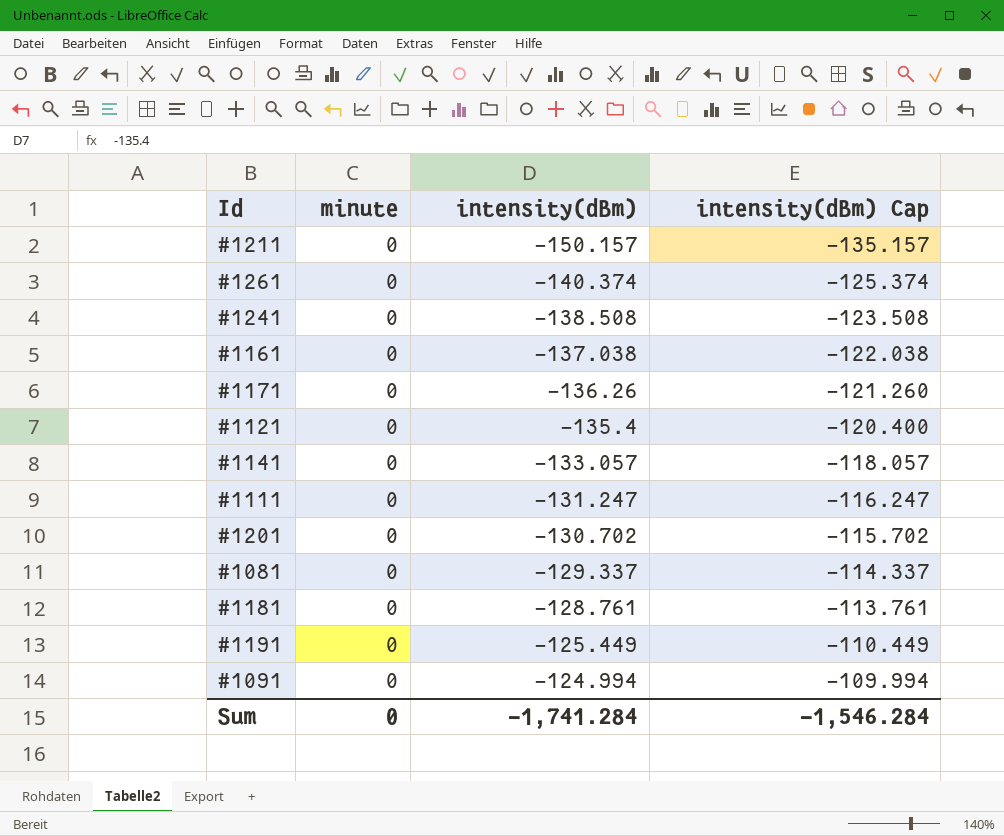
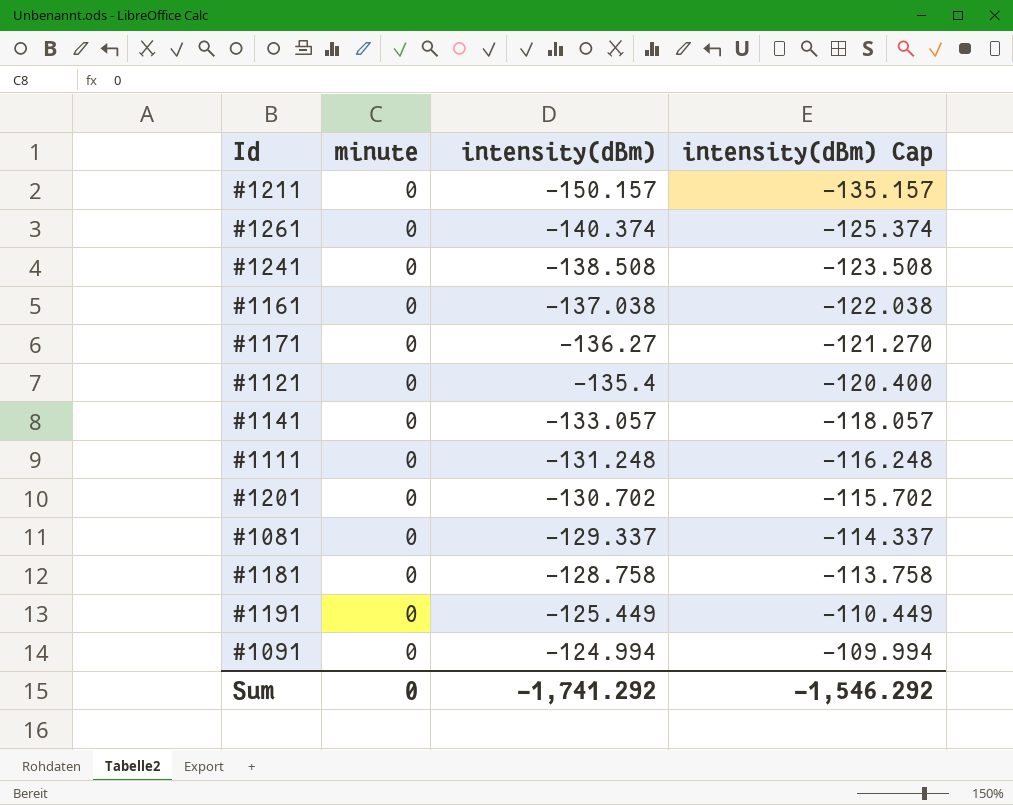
#1171 | intensity(dBm): -136.26 -> -136.27
#1171 | intensity(dBm) Cap: -121.260 -> -121.270
#1111 | intensity(dBm): -131.247 -> -131.248
#1111 | intensity(dBm) Cap: -116.247 -> -116.248
#1181 | intensity(dBm): -128.761 -> -128.758
#1181 | intensity(dBm) Cap: -113.761 -> -113.758
Sum | intensity(dBm): -1,741.284 -> -1,741.292
Sum | intensity(dBm) Cap: -1,546.284 -> -1,546.292

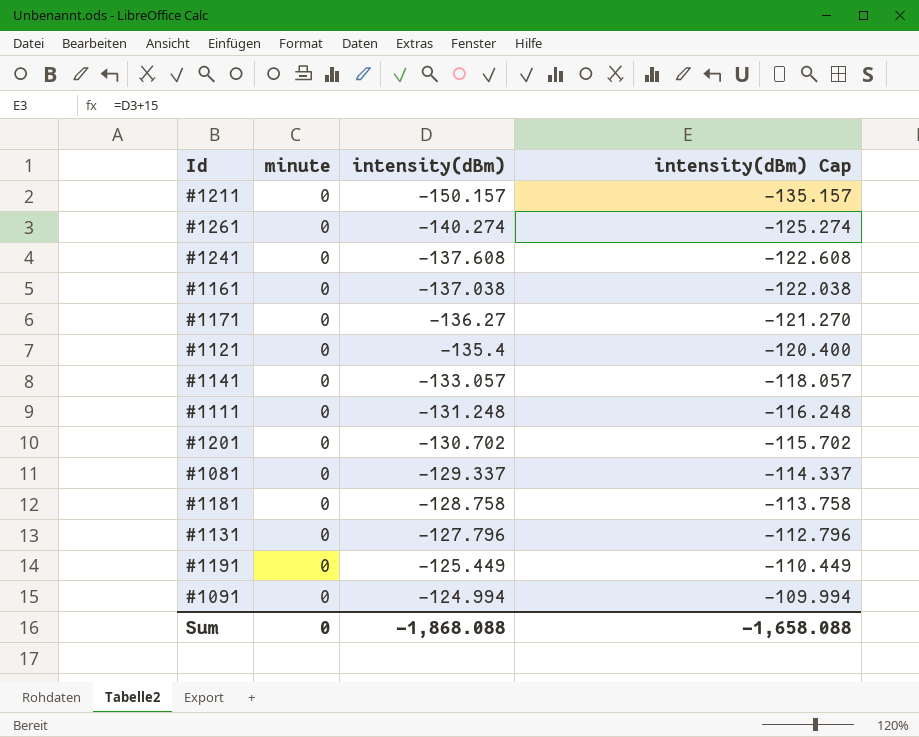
#1261 | intensity(dBm): -140.374 -> -140.274
#1261 | intensity(dBm) Cap: -125.374 -> -125.274
#1241 | intensity(dBm): -138.508 -> -137.608
#1241 | intensity(dBm) Cap: -123.508 -> -122.608
row #1131: none -> 0 | -127.796 | -112.796
Sum | intensity(dBm): -1,741.292 -> -1,868.088
Sum | intensity(dBm) Cap: -1,546.292 -> -1,658.088

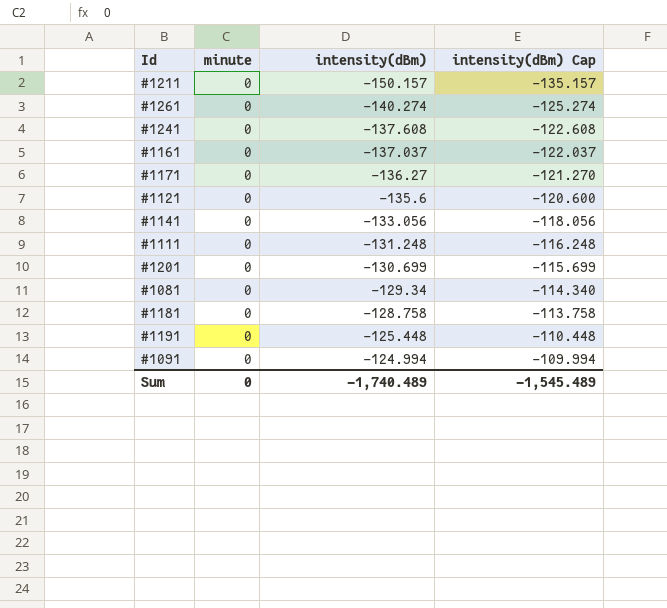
row #1131: 0 | -127.796 | -112.796 -> none
#1161 | intensity(dBm): -137.038 -> -137.037
#1161 | intensity(dBm) Cap: -122.038 -> -122.037
#1121 | intensity(dBm): -135.4 -> -135.6
#1121 | intensity(dBm) Cap: -120.400 -> -120.600
#1141 | intensity(dBm): -133.057 -> -133.056
#1141 | intensity(dBm) Cap: -118.057 -> -118.056
#1201 | intensity(dBm): -130.702 -> -130.699
#1201 | intensity(dBm) Cap: -115.702 -> -115.699
#1081 | intensity(dBm): -129.337 -> -129.34
#1081 | intensity(dBm) Cap: -114.337 -> -114.340
#1191 | intensity(dBm): -125.449 -> -125.448
#1191 | intensity(dBm) Cap: -110.449 -> -110.448
Sum | intensity(dBm): -1,868.088 -> -1,740.489
Sum | intensity(dBm) Cap: -1,658.088 -> -1,545.489

